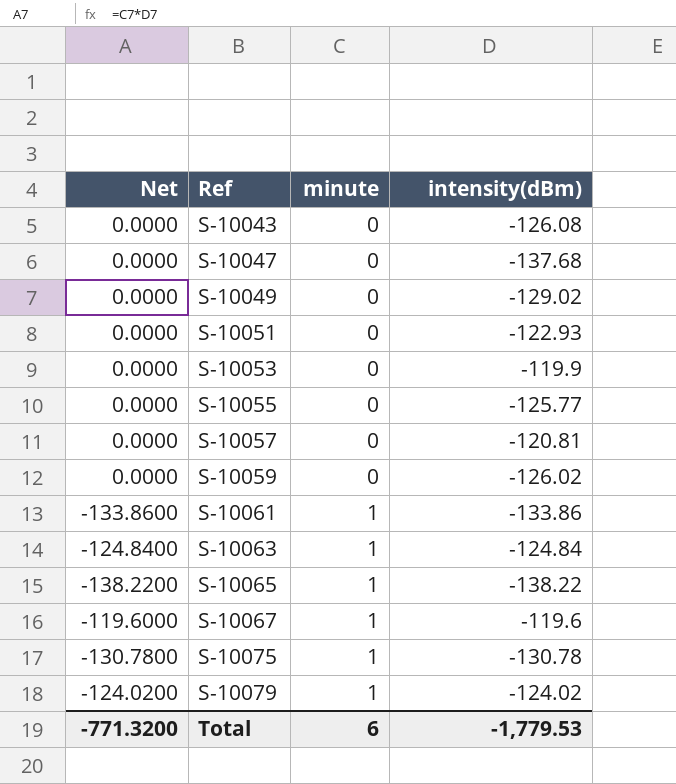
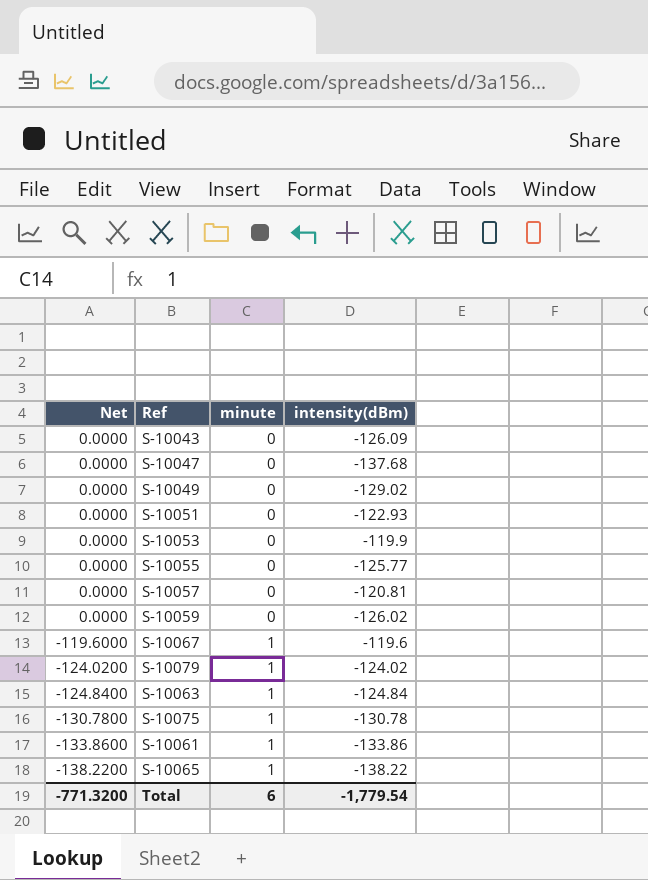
row order: Ref ascending -> Net descending
S-10043 | intensity(dBm): -126.08 -> -126.09
Total | intensity(dBm): -1,779.53 -> -1,779.54

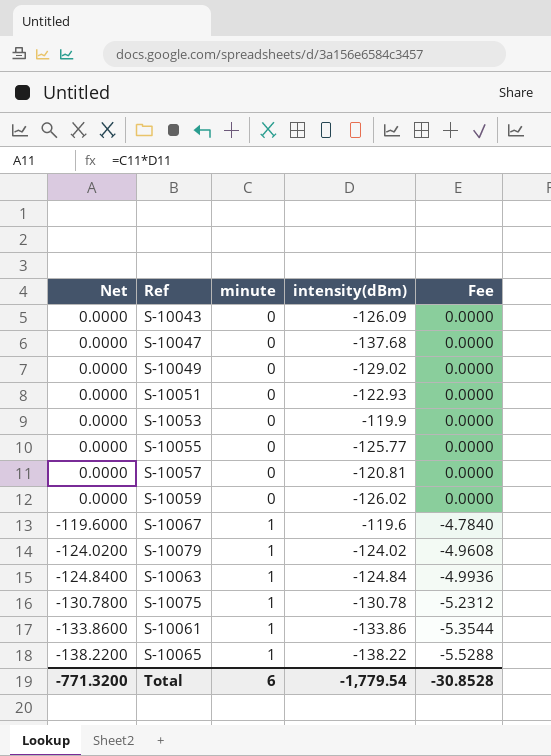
column Fee | formula: none -> [Net] * 0.04

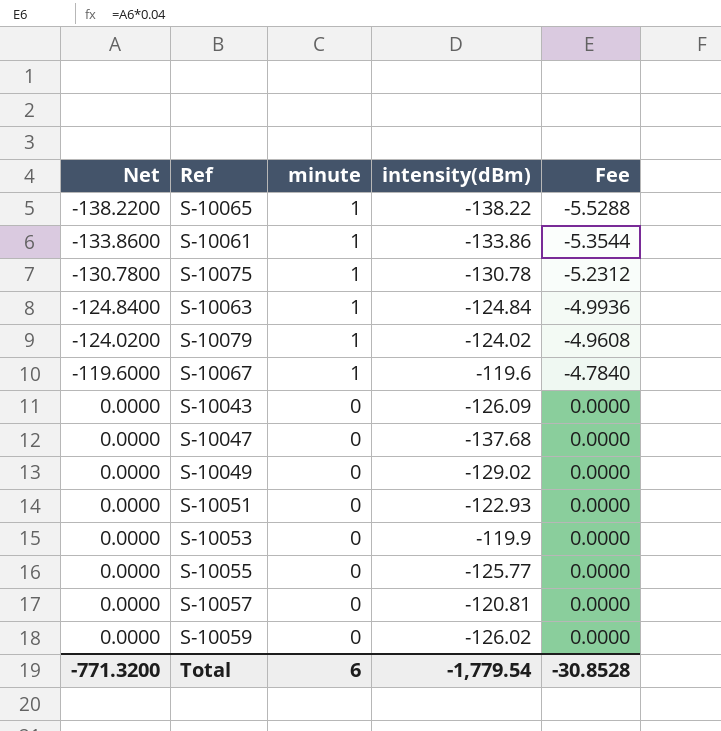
row order: Net descending -> Net ascending

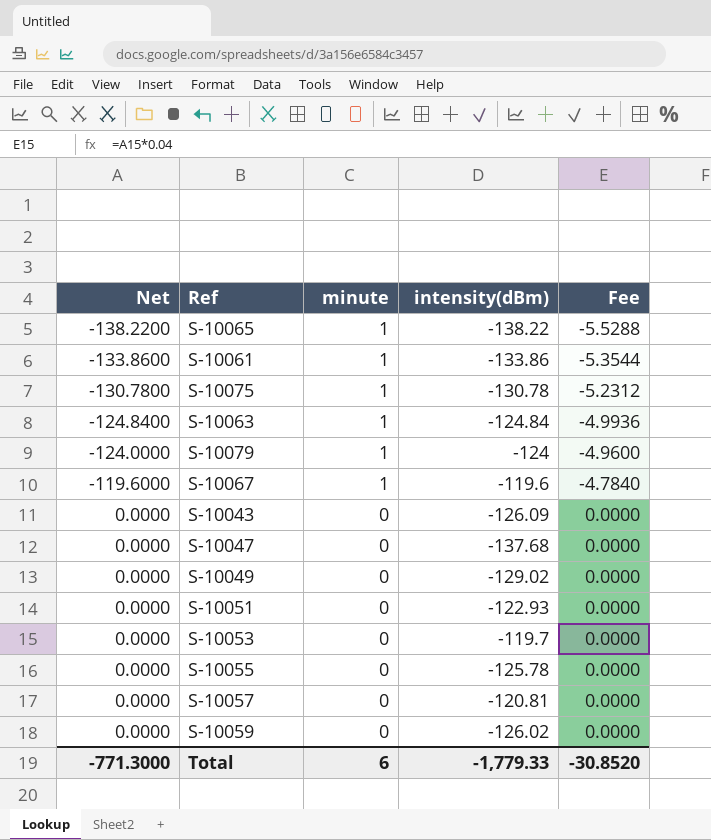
S-10079 | Net: -124.0200 -> -124.0000
S-10079 | intensity(dBm): -124.02 -> -124
S-10079 | Fee: -4.9608 -> -4.9600
S-10053 | intensity(dBm): -119.9 -> -119.7
S-10055 | intensity(dBm): -125.77 -> -125.78
Total | Net: -771.3200 -> -771.3000
Total | intensity(dBm): -1,779.54 -> -1,779.33
Total | Fee: -30.8528 -> -30.8520

